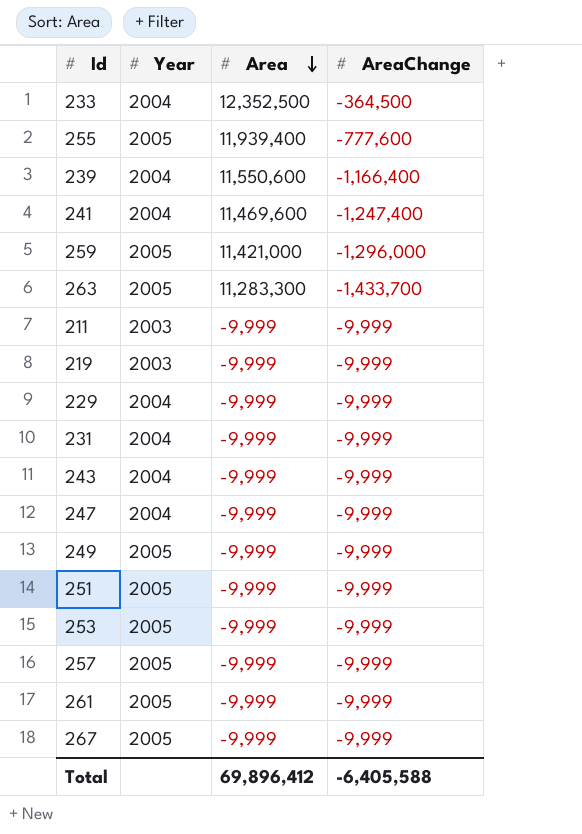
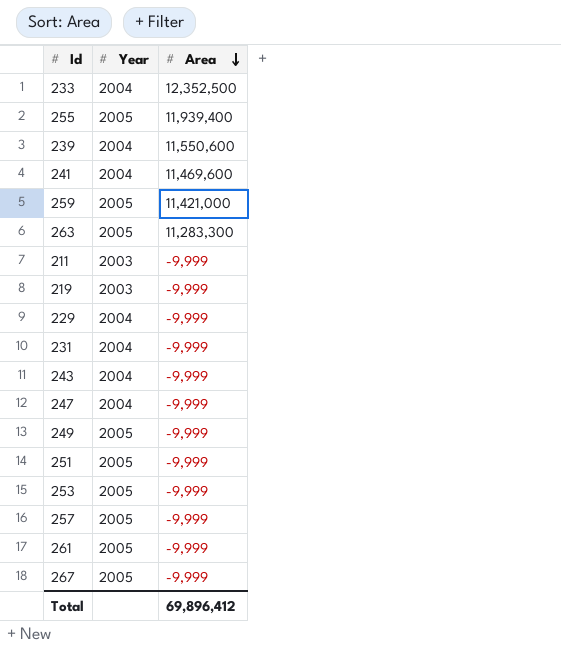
column AreaChange | position: 4 -> none

